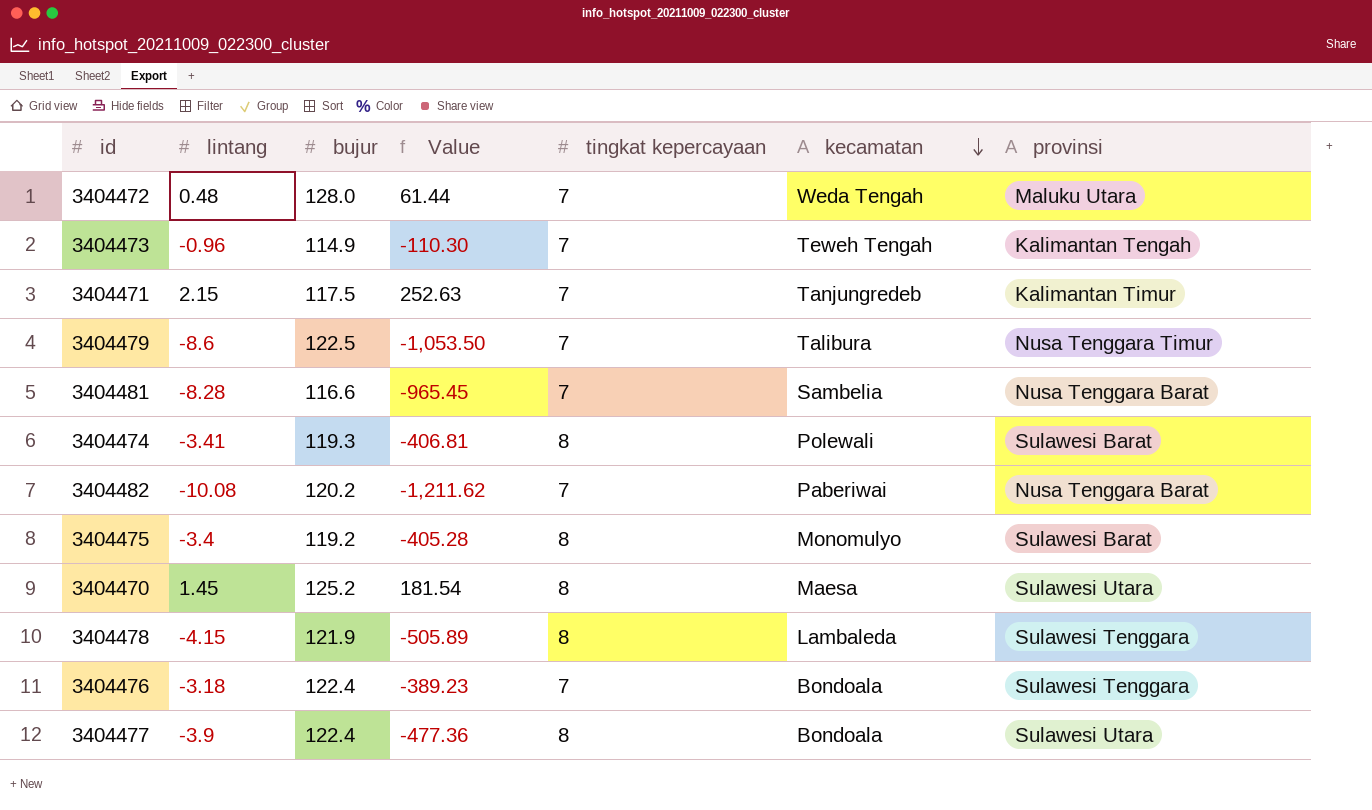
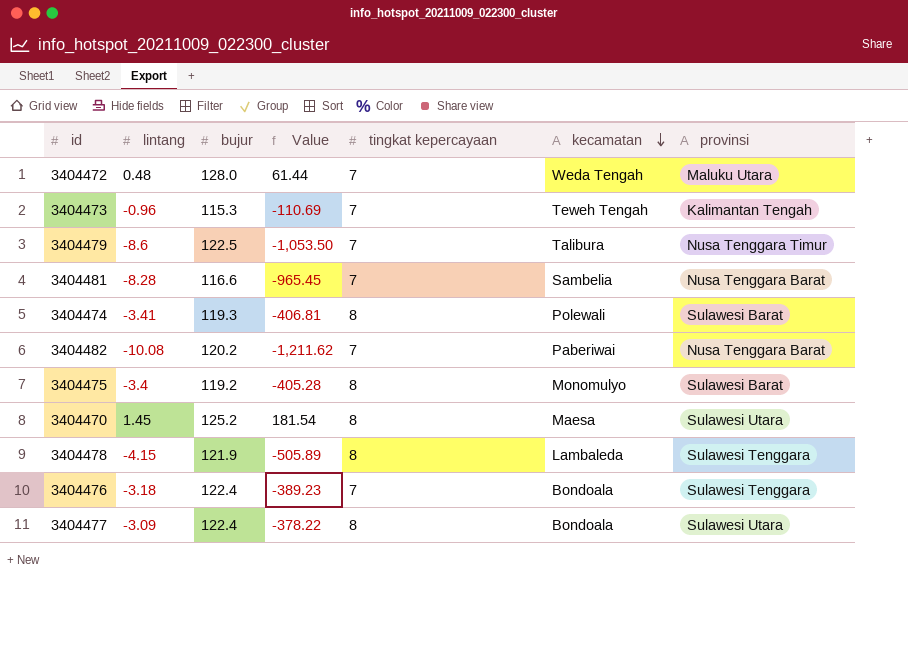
row 3404471: 2.15 | 117.5 | 252.63 | 7 | Tanjungredeb | Kalimantan Timur -> none
3404473 | bujur: 114.9 -> 115.3
3404473 | Value: -110.30 -> -110.69
3404477 | lintang: -3.9 -> -3.09
3404477 | Value: -477.36 -> -378.22

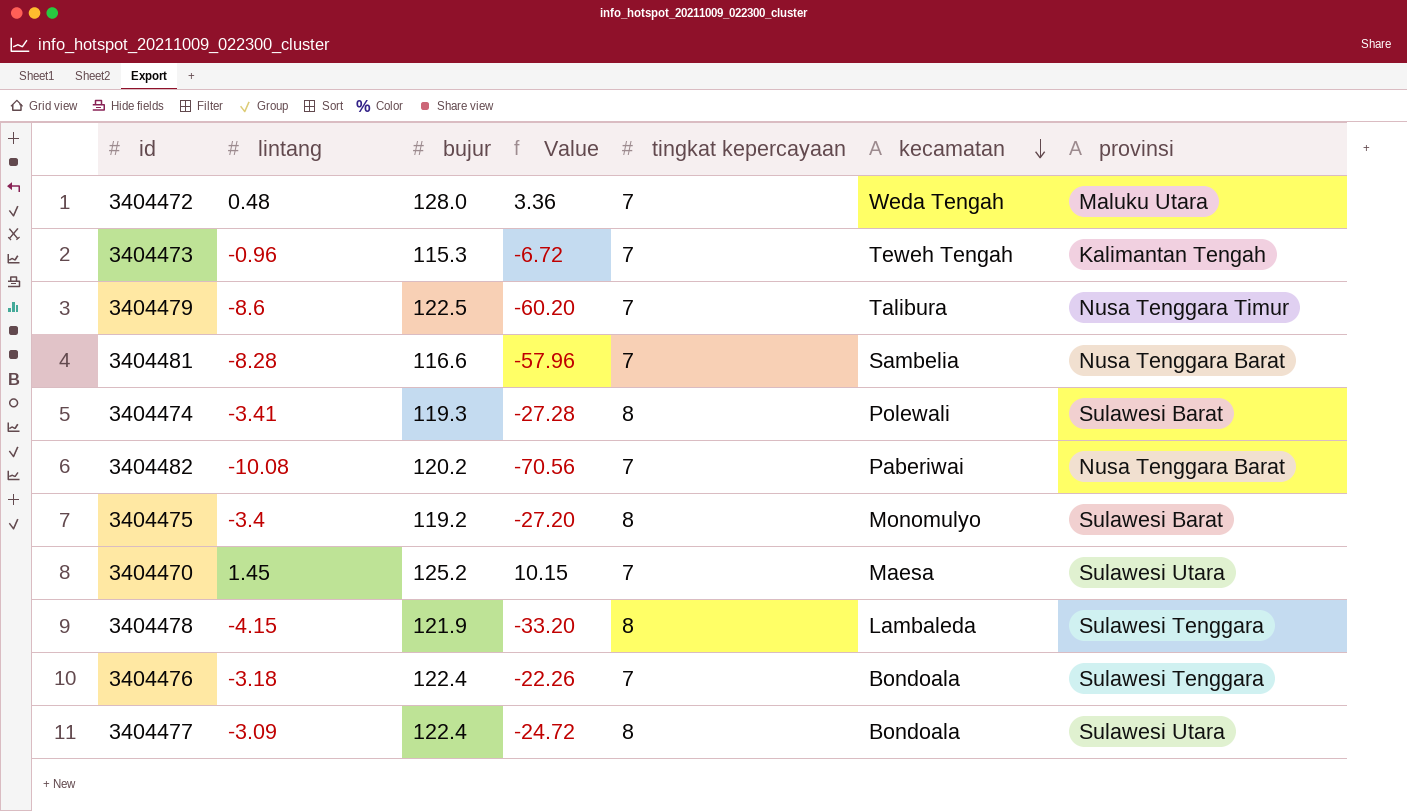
column Value | formula: [lintang] * [bujur] -> [lintang] * [tingkat kepercayaan]
3404470 | tingkat kepercayaan: 8 -> 7

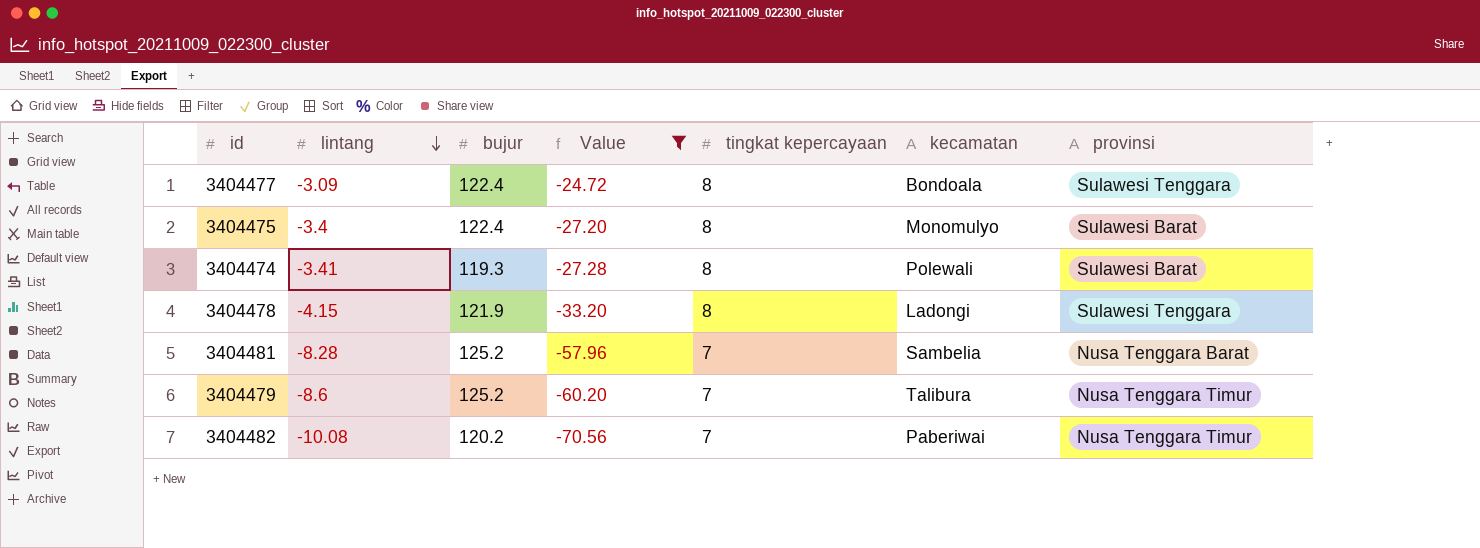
filter: none -> Value <= -24.72
row order: kecamatan descending -> lintang descending
3404477 | provinsi: Sulawesi Utara -> Sulawesi Tenggara
3404475 | bujur: 119.2 -> 122.4
3404478 | kecamatan: Lambaleda -> Ladongi
3404481 | bujur: 116.6 -> 125.2
3404479 | bujur: 122.5 -> 125.2
3404482 | provinsi: Nusa Tenggara Barat -> Nusa Tenggara Timur

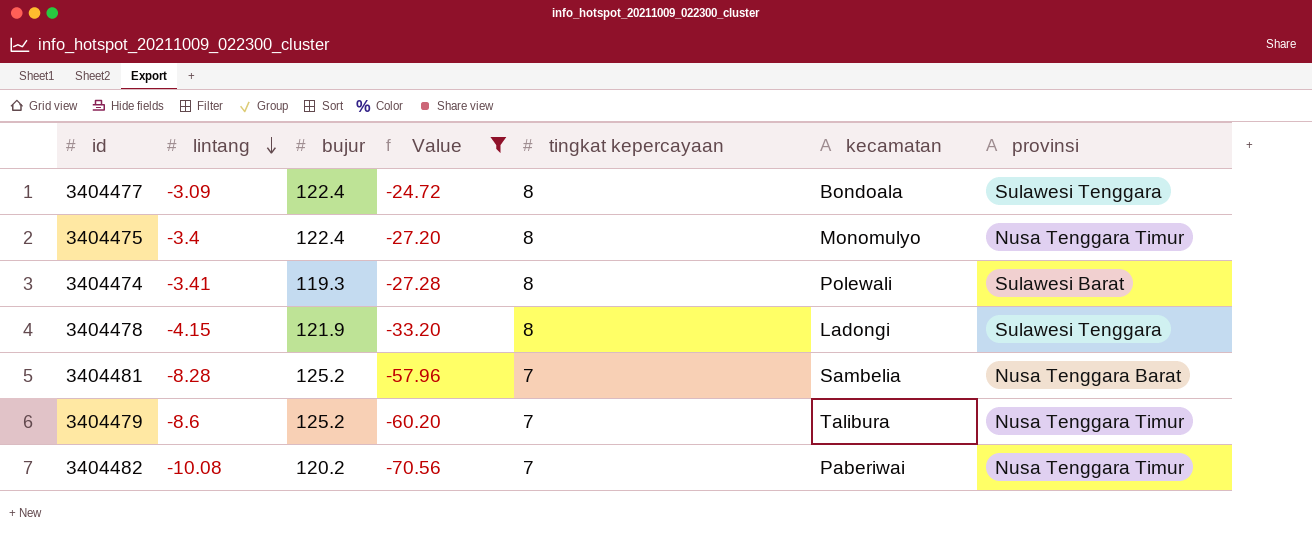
3404475 | provinsi: Sulawesi Barat -> Nusa Tenggara Timur

